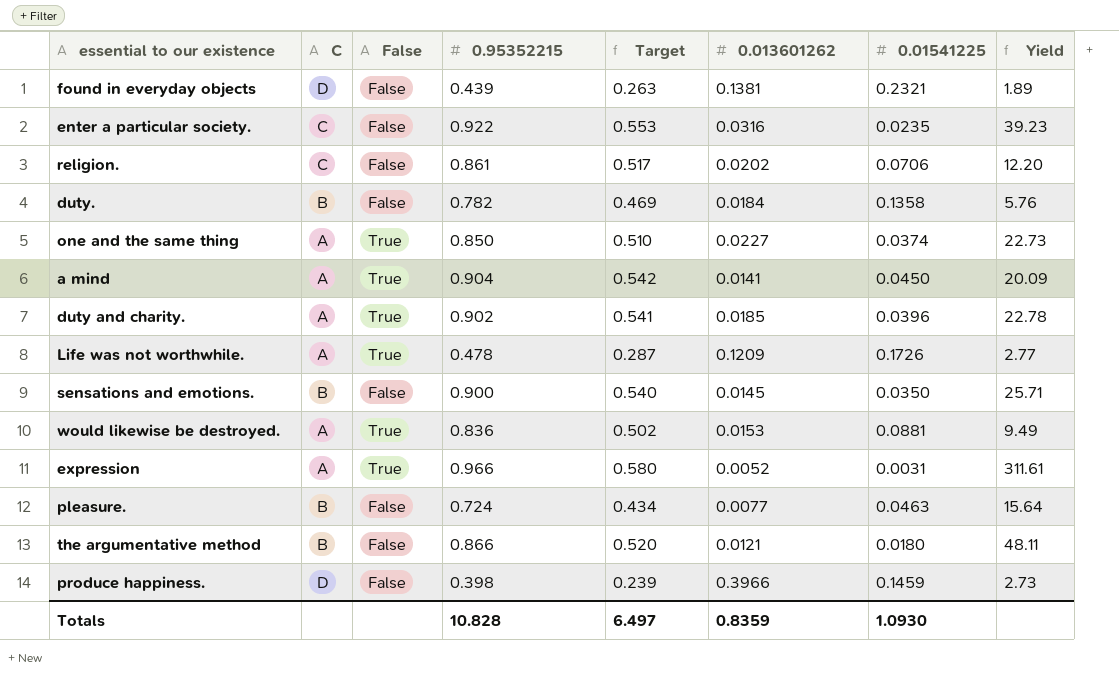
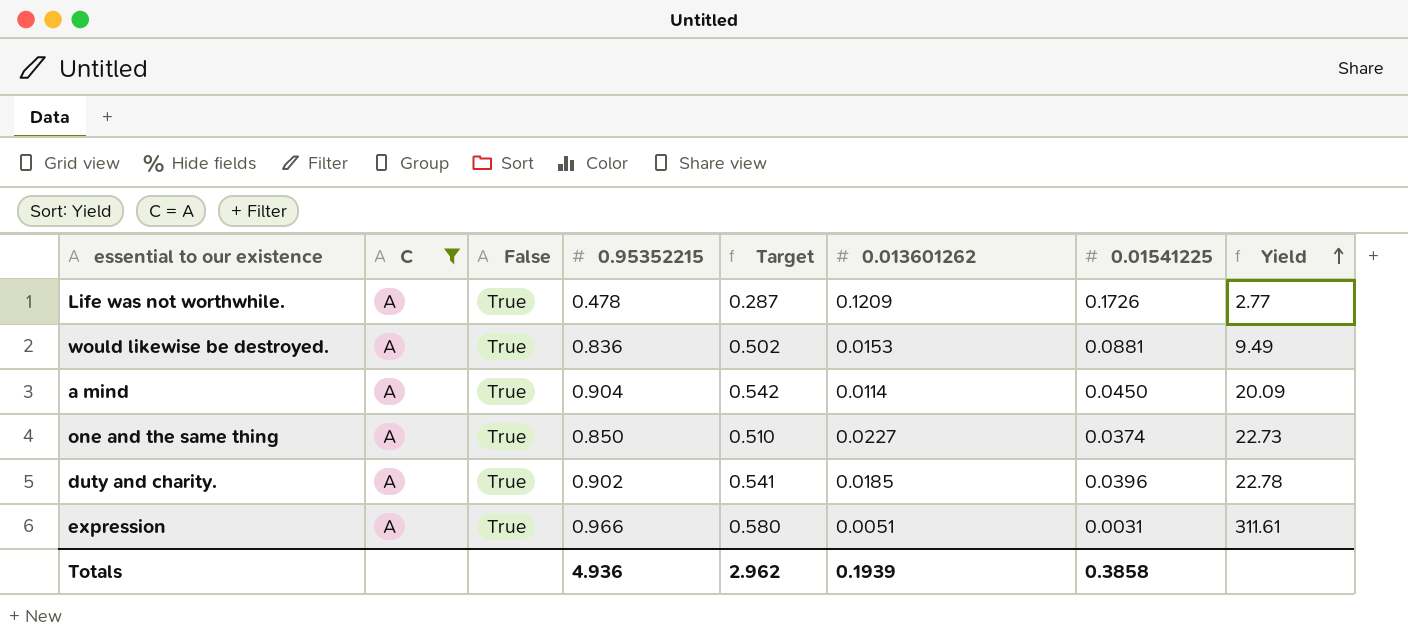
filter: none -> C = A
row order: none -> Yield ascending
a mind | 0.013601262: 0.0141 -> 0.0114
expression | 0.013601262: 0.0052 -> 0.0051
Totals | 0.95352215: 10.828 -> 4.936
Totals | Target: 6.497 -> 2.962
Totals | 0.013601262: 0.8359 -> 0.1939
Totals | 0.01541225: 1.0930 -> 0.3858

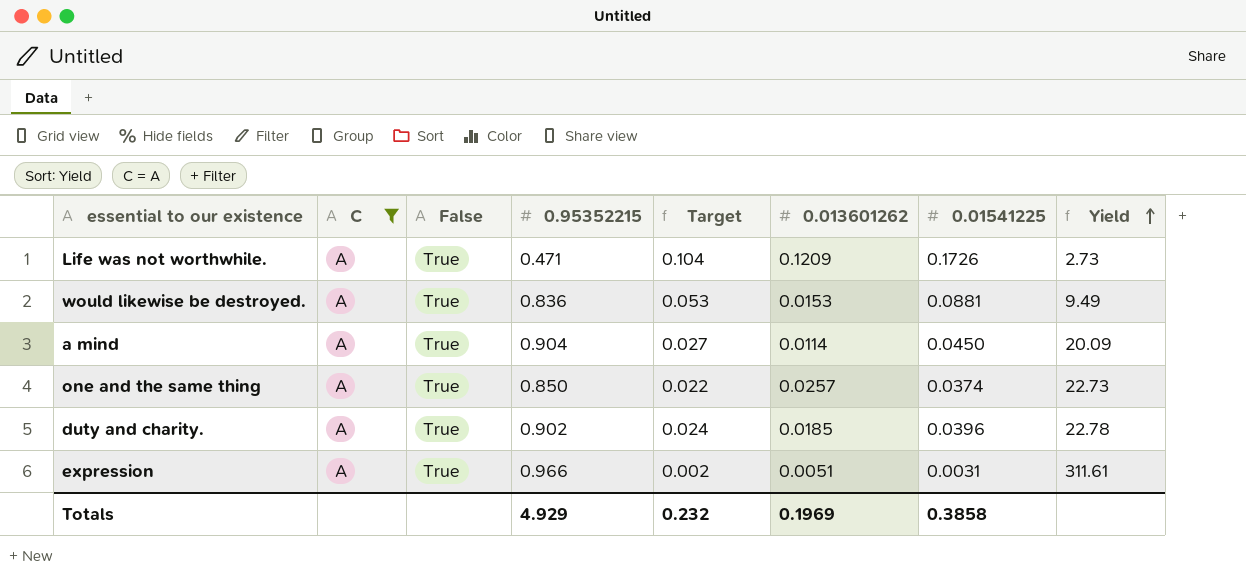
column Target | formula: [0.95352215] * 0.6 -> [0.01541225] * 0.6
Life was not worthwhile. | 0.95352215: 0.478 -> 0.471
Life was not worthwhile. | Yield: 2.77 -> 2.73
one and the same thing | 0.013601262: 0.0227 -> 0.0257
Totals | 0.95352215: 4.936 -> 4.929
Totals | Target: 2.962 -> 0.232
Totals | 0.013601262: 0.1939 -> 0.1969

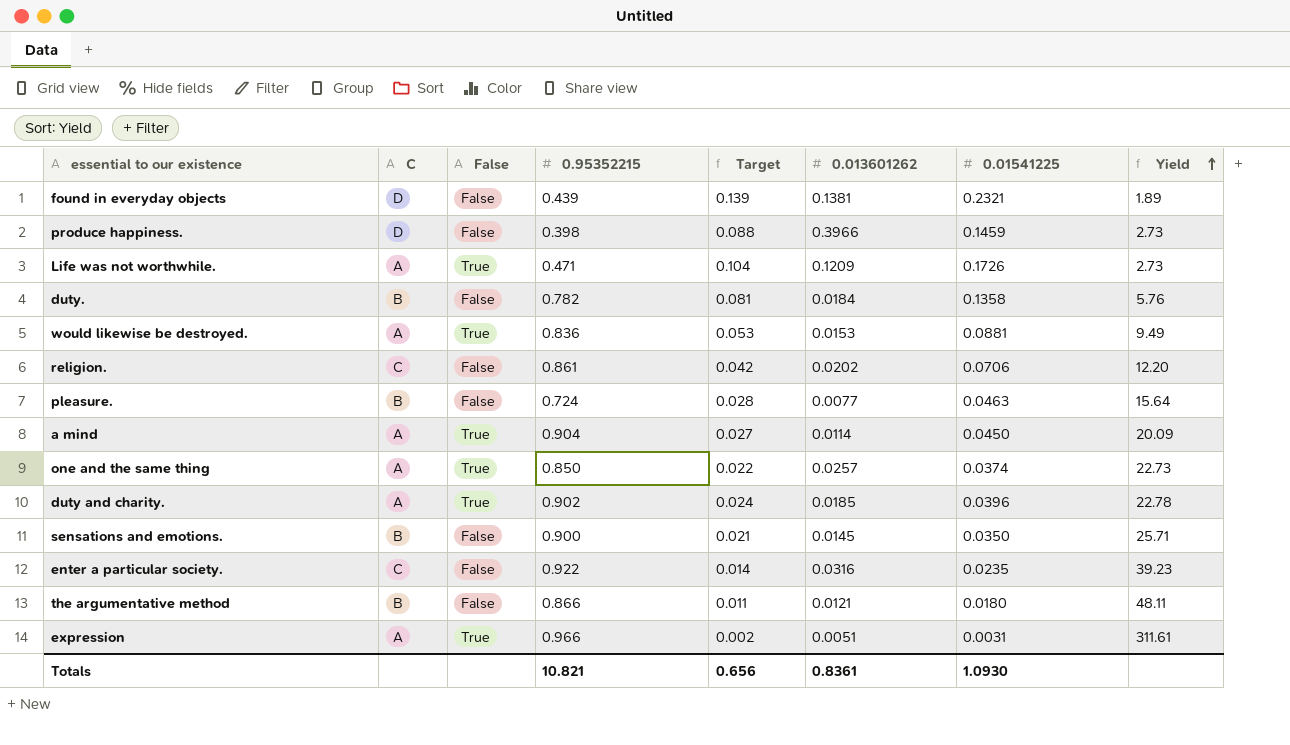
filter: C = A -> none
Totals | 0.95352215: 4.929 -> 10.821
Totals | Target: 0.232 -> 0.656
Totals | 0.013601262: 0.1969 -> 0.8361
Totals | 0.01541225: 0.3858 -> 1.0930

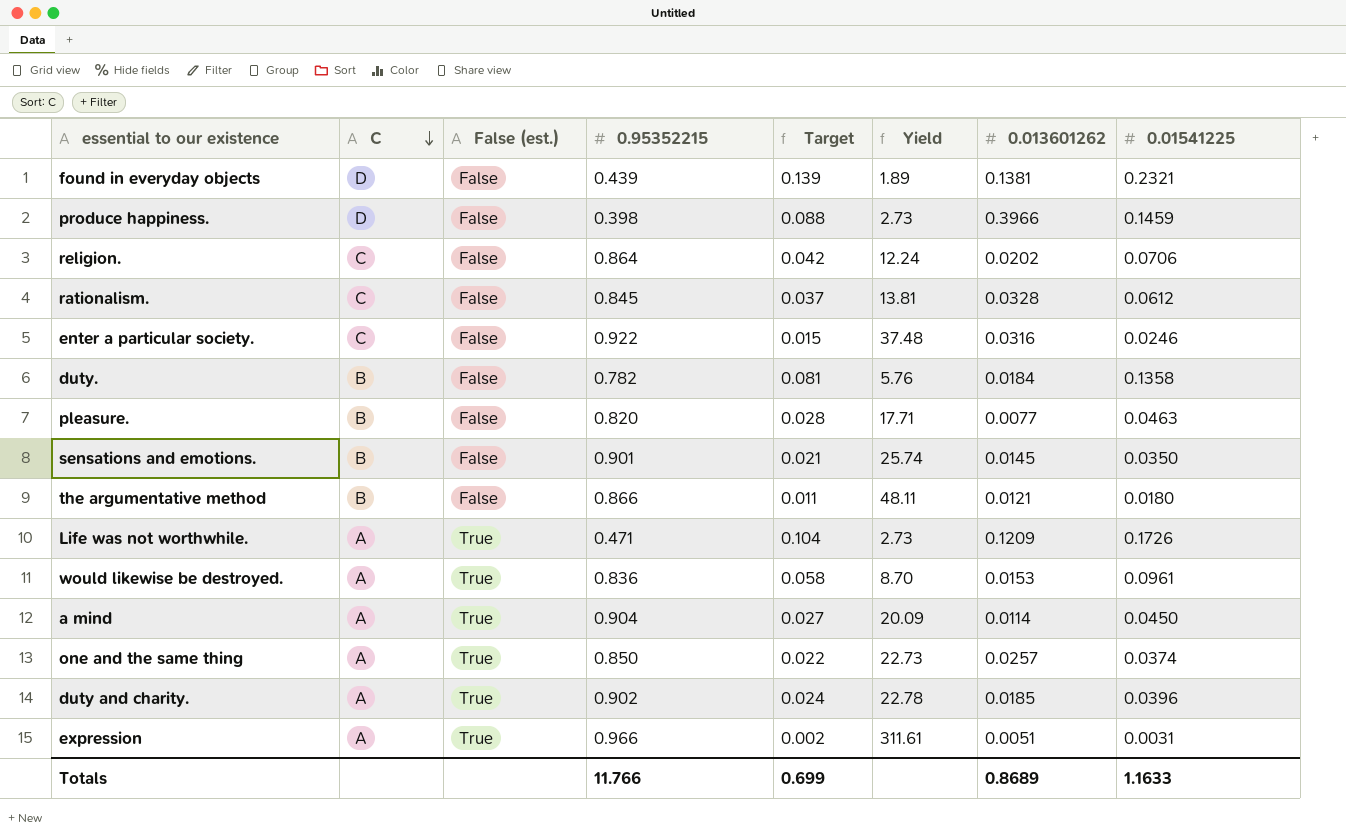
row order: Yield ascending -> C descending
column name: False -> False (est.)
column Yield | position: 8 -> 6
religion. | 0.95352215: 0.861 -> 0.864
religion. | Yield: 12.20 -> 12.24
row rationalism.: none -> C | False | 0.845 | 0.037 | 13.81 | 0.0328 | 0.0612
enter a particular society. | Target: 0.014 -> 0.015
enter a particular society. | Yield: 39.23 -> 37.48
enter a particular society. | 0.01541225: 0.0235 -> 0.0246
pleasure. | 0.95352215: 0.724 -> 0.820
pleasure. | Yield: 15.64 -> 17.71
sensations and emotions. | 0.95352215: 0.900 -> 0.901
sensations and emotions. | Yield: 25.71 -> 25.74
would likewise be destroyed. | Target: 0.053 -> 0.058
would likewise be destroyed. | Yield: 9.49 -> 8.70
would likewise be destroyed. | 0.01541225: 0.0881 -> 0.0961
Totals | 0.95352215: 10.821 -> 11.766
Totals | Target: 0.656 -> 0.699
Totals | 0.013601262: 0.8361 -> 0.8689
Totals | 0.01541225: 1.0930 -> 1.1633

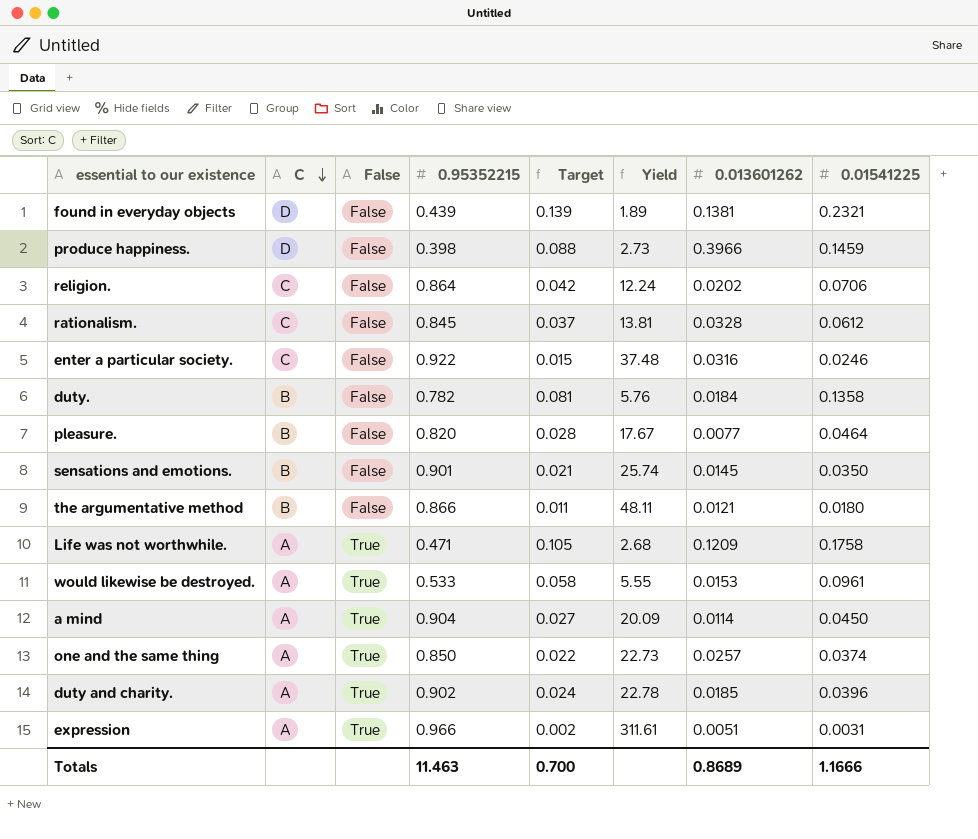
column name: False (est.) -> False
pleasure. | Yield: 17.71 -> 17.67
pleasure. | 0.01541225: 0.0463 -> 0.0464
Life was not worthwhile. | Target: 0.104 -> 0.105
Life was not worthwhile. | Yield: 2.73 -> 2.68
Life was not worthwhile. | 0.01541225: 0.1726 -> 0.1758
would likewise be destroyed. | 0.95352215: 0.836 -> 0.533
would likewise be destroyed. | Yield: 8.70 -> 5.55
Totals | 0.95352215: 11.766 -> 11.463
Totals | Target: 0.699 -> 0.700
Totals | 0.01541225: 1.1633 -> 1.1666

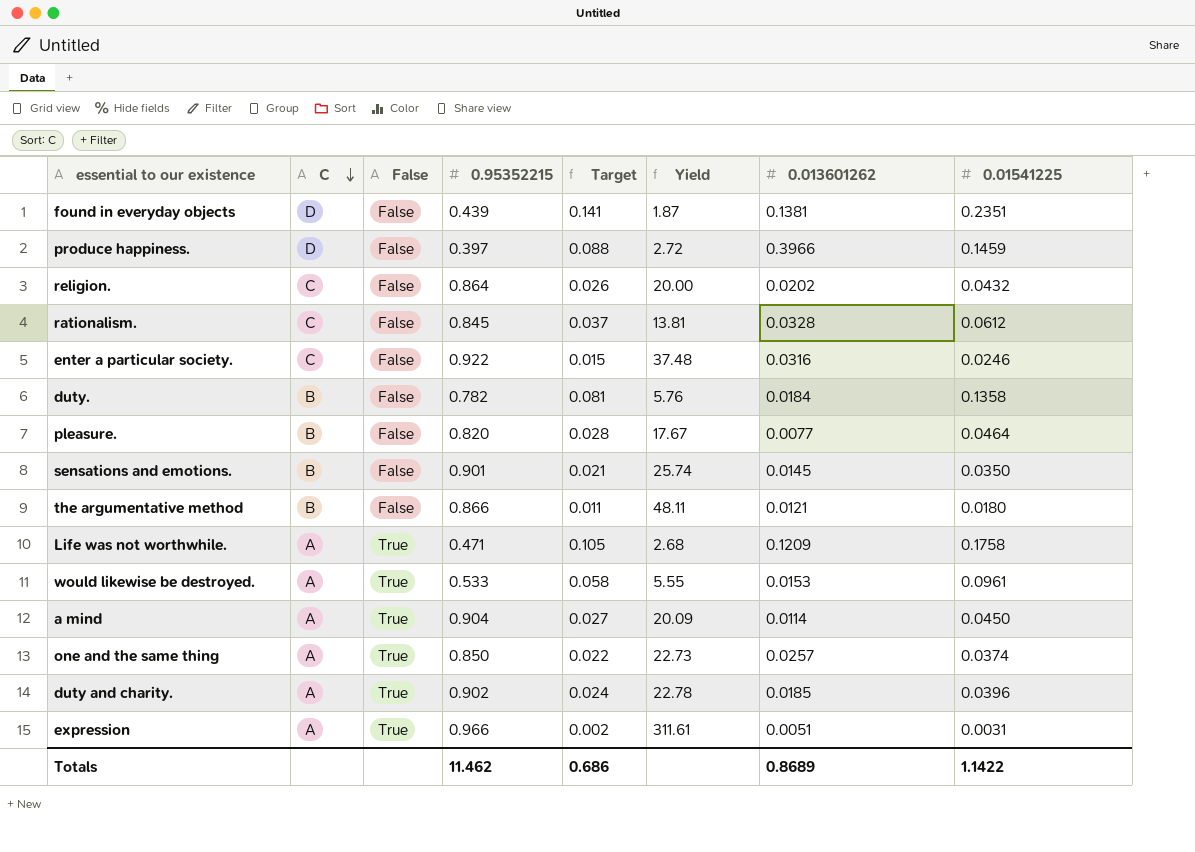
found in everyday objects | Target: 0.139 -> 0.141
found in everyday objects | Yield: 1.89 -> 1.87
found in everyday objects | 0.01541225: 0.2321 -> 0.2351
produce happiness. | 0.95352215: 0.398 -> 0.397
produce happiness. | Yield: 2.73 -> 2.72
religion. | Target: 0.042 -> 0.026
religion. | Yield: 12.24 -> 20.00
religion. | 0.01541225: 0.0706 -> 0.0432
Totals | 0.95352215: 11.463 -> 11.462
Totals | Target: 0.700 -> 0.686
Totals | 0.01541225: 1.1666 -> 1.1422

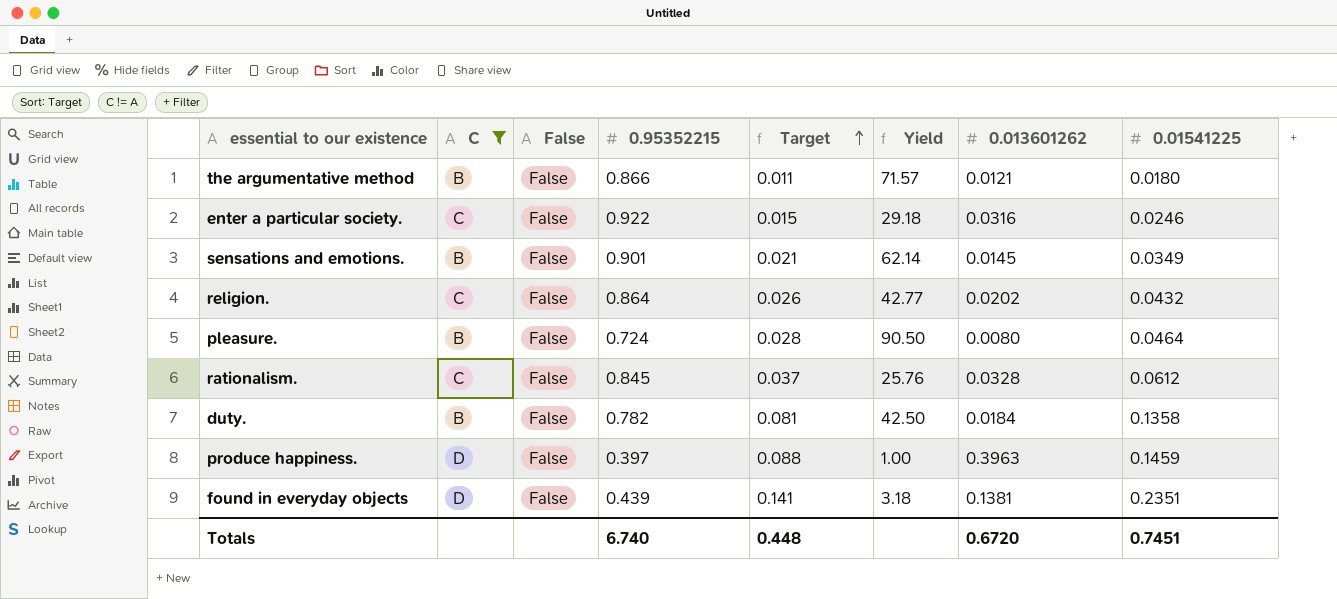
filter: none -> C != A
row order: C descending -> Target ascending
column Yield | formula: [0.95352215] / [0.01541225] -> [0.95352215] / [0.013601262]
sensations and emotions. | 0.01541225: 0.0350 -> 0.0349
pleasure. | 0.95352215: 0.820 -> 0.724
pleasure. | 0.013601262: 0.0077 -> 0.0080
produce happiness. | 0.013601262: 0.3966 -> 0.3963
Totals | 0.95352215: 11.462 -> 6.740
Totals | Target: 0.686 -> 0.448
Totals | 0.013601262: 0.8689 -> 0.6720
Totals | 0.01541225: 1.1422 -> 0.7451

